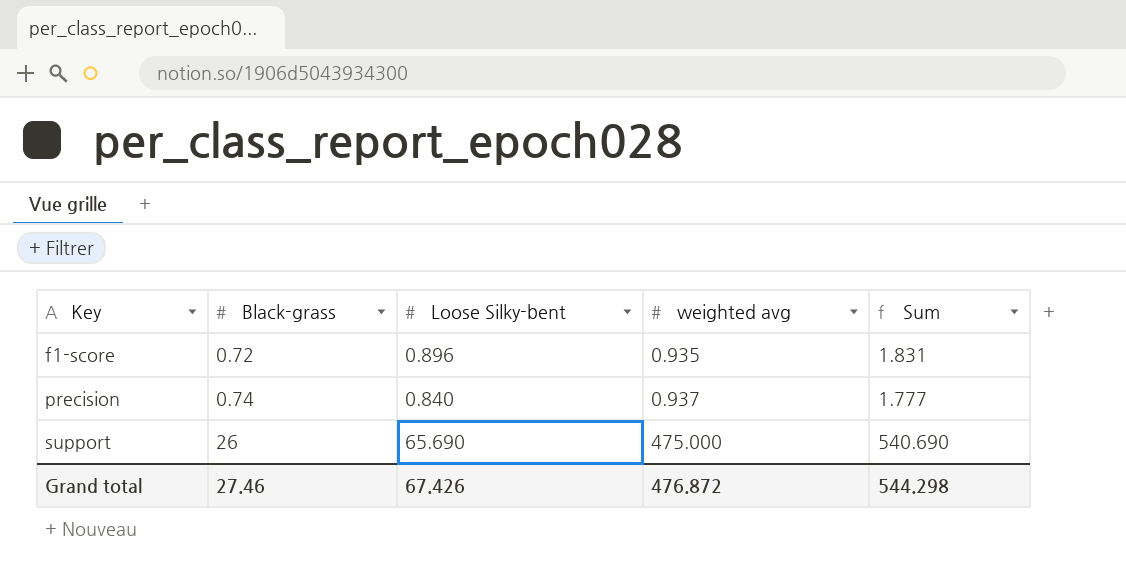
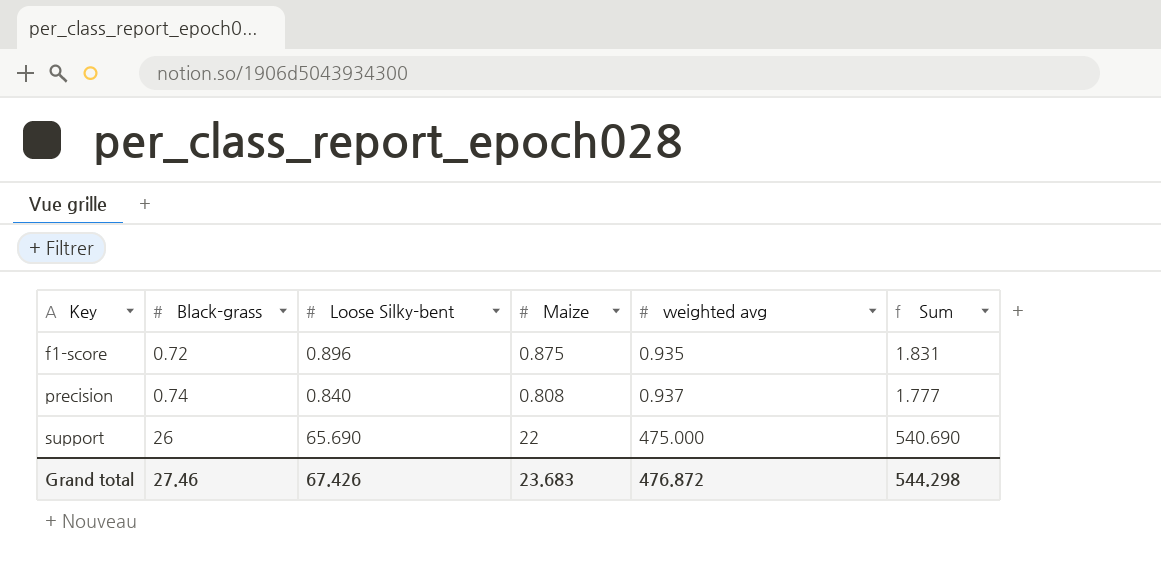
column Maize | position: none -> 4

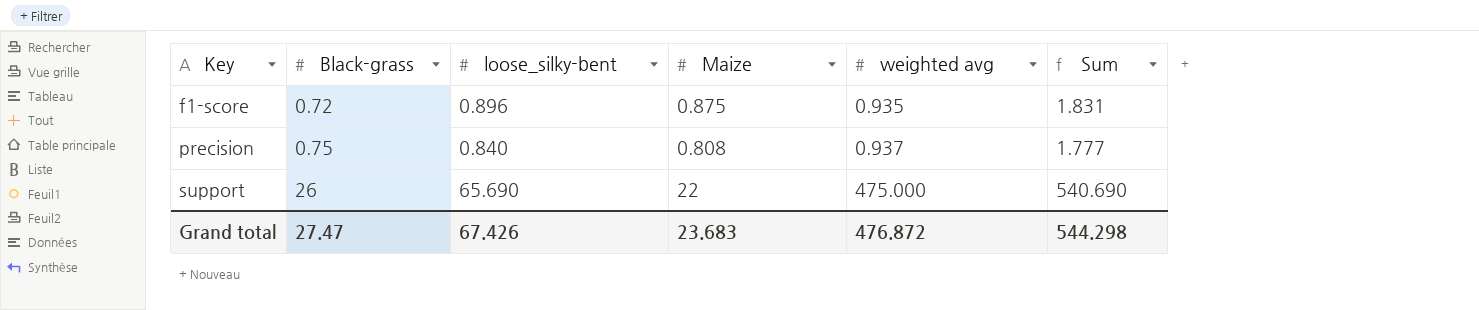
column name: Loose Silky-bent -> loose_silky-bent
precision | Black-grass: 0.74 -> 0.75
Grand total | Black-grass: 27.46 -> 27.47

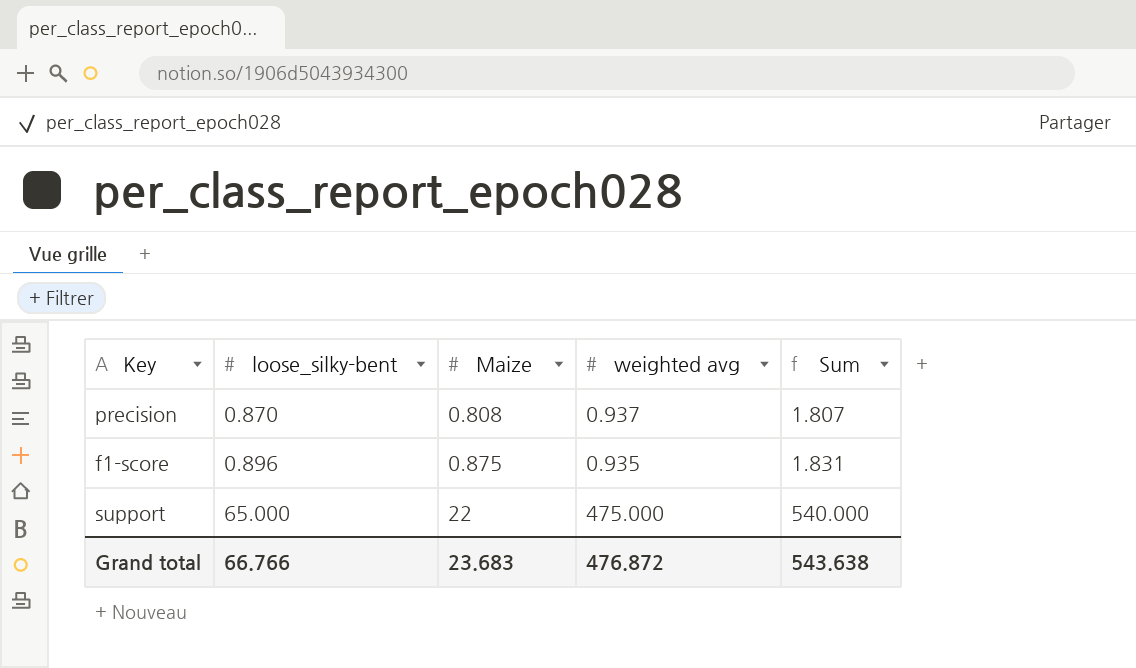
row order: Key ascending -> loose_silky-bent ascending
column Black-grass | position: 2 -> none
precision | loose_silky-bent: 0.840 -> 0.870
precision | Sum: 1.777 -> 1.807
support | loose_silky-bent: 65.690 -> 65.000
support | Sum: 540.690 -> 540.000
Grand total | loose_silky-bent: 67.426 -> 66.766
Grand total | Sum: 544.298 -> 543.638

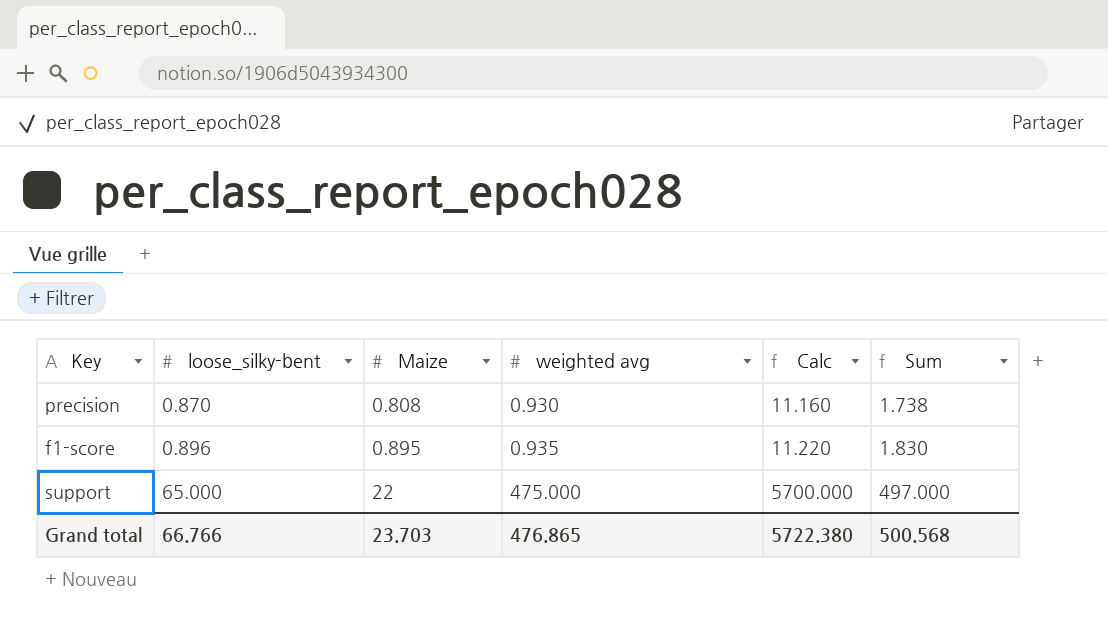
column Calc | formula: none -> [weighted avg] * 12
column Sum | formula: [loose_silky-bent] + [weighted avg] -> [Maize] + [weighted avg]
precision | weighted avg: 0.937 -> 0.930
f1-score | Maize: 0.875 -> 0.895
Grand total | Maize: 23.683 -> 23.703
Grand total | weighted avg: 476.872 -> 476.865
Grand total | Sum: 543.638 -> 500.568

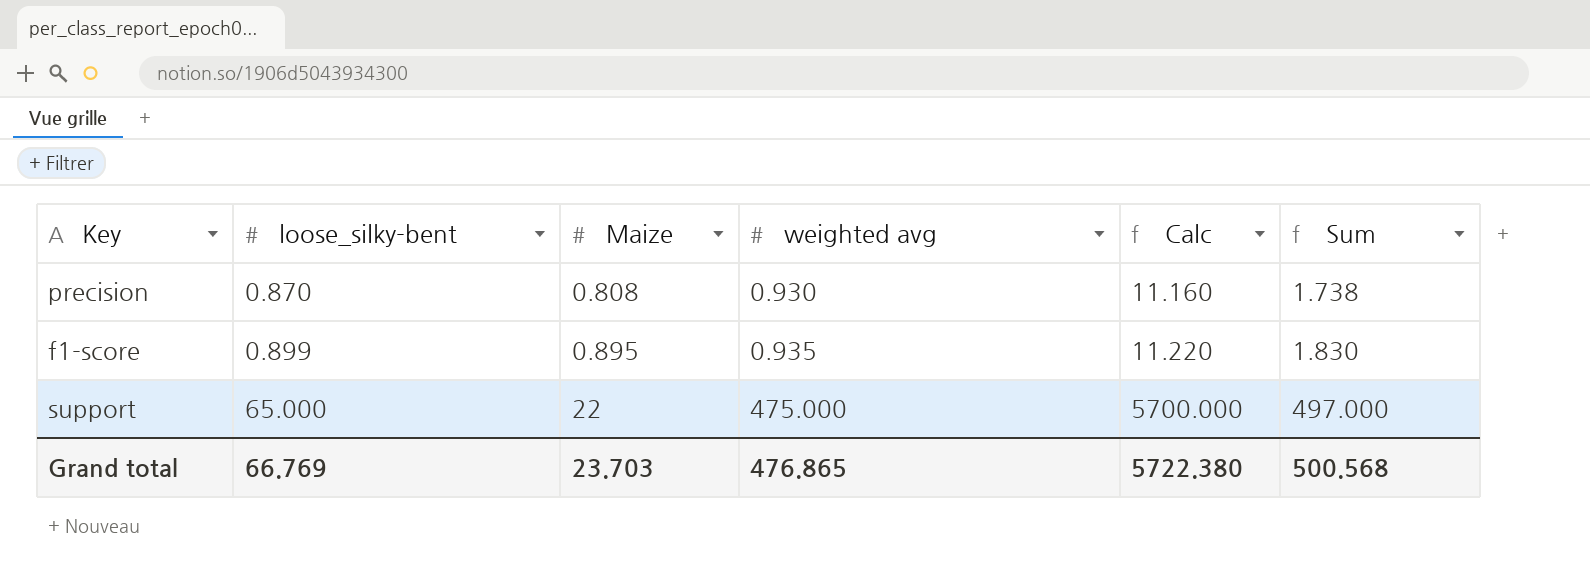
f1-score | loose_silky-bent: 0.896 -> 0.899
Grand total | loose_silky-bent: 66.766 -> 66.769

